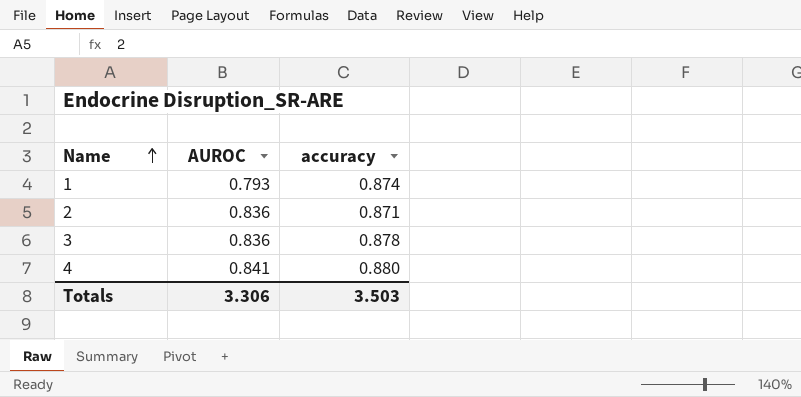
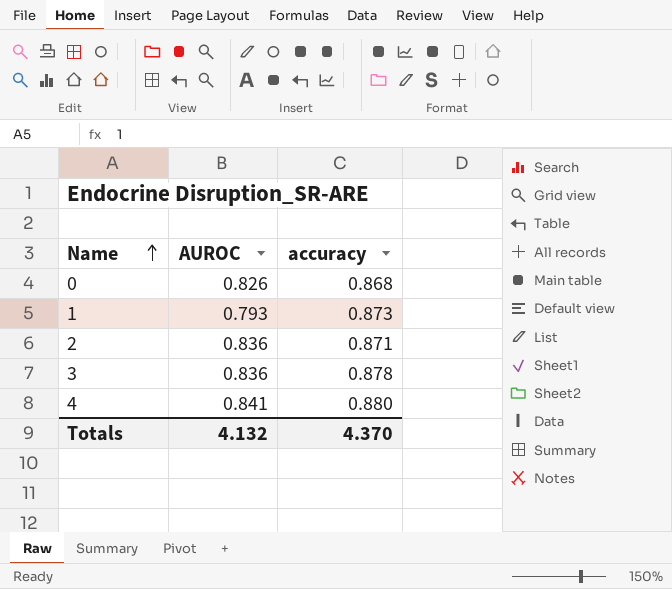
row 0: none -> 0.826 | 0.868
1 | accuracy: 0.874 -> 0.873
Totals | AUROC: 3.306 -> 4.132
Totals | accuracy: 3.503 -> 4.370

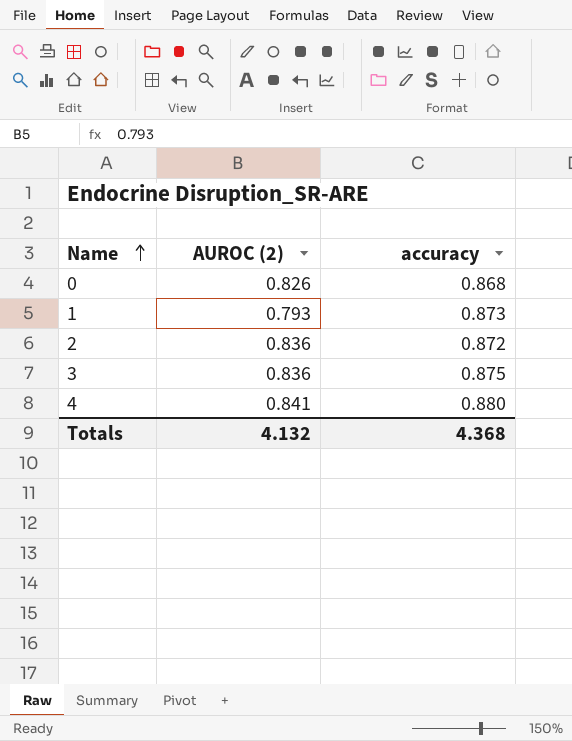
column name: AUROC -> AUROC (2)
2 | accuracy: 0.871 -> 0.872
3 | accuracy: 0.878 -> 0.875
Totals | accuracy: 4.370 -> 4.368

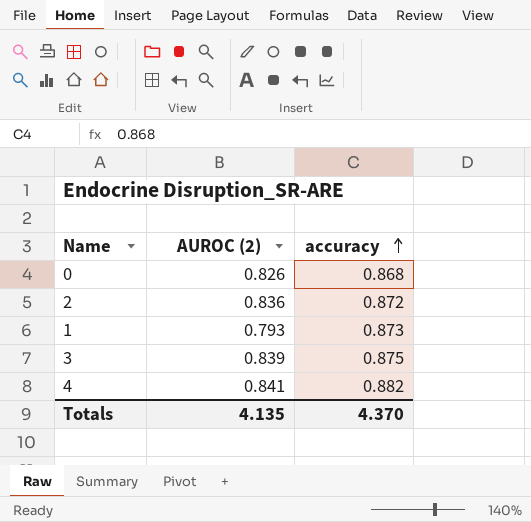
row order: Name ascending -> accuracy ascending
3 | AUROC (2): 0.836 -> 0.839
4 | accuracy: 0.880 -> 0.882
Totals | AUROC (2): 4.132 -> 4.135
Totals | accuracy: 4.368 -> 4.370

